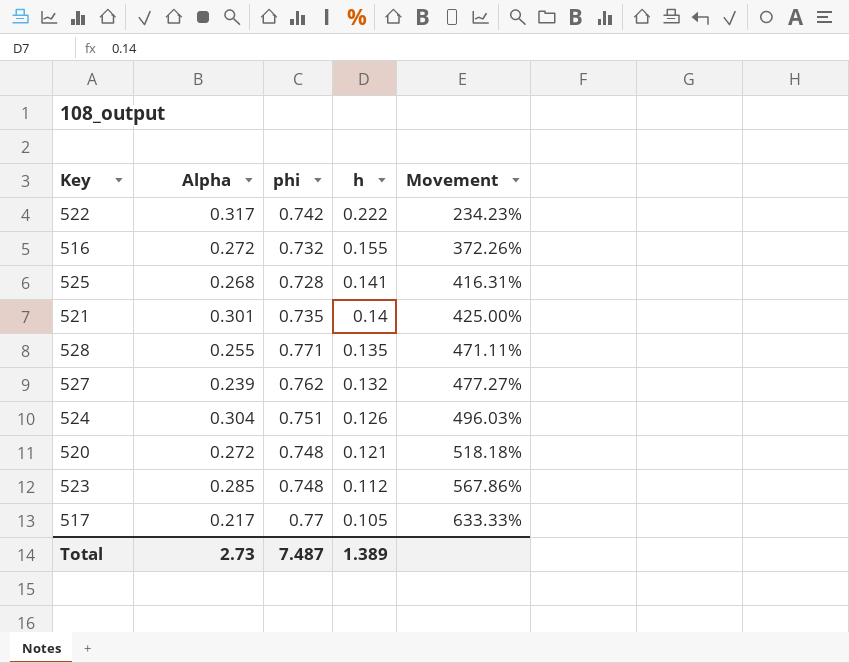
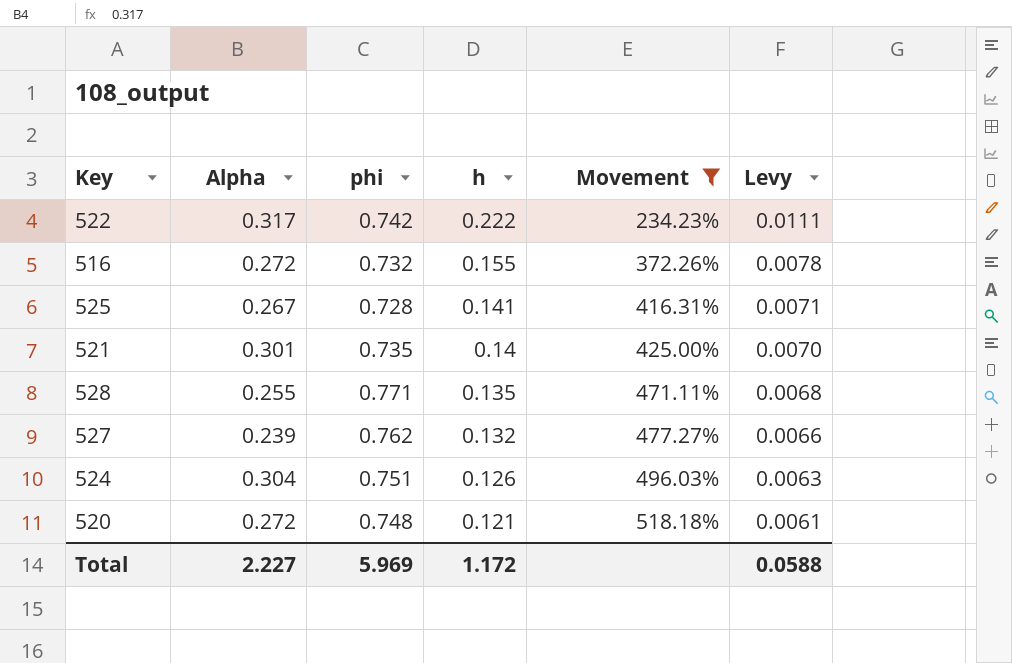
filter: none -> Movement <= 518.18%
column Levy | formula: none -> [h] * 0.05
525 | Alpha: 0.268 -> 0.267
Total | Alpha: 2.73 -> 2.227
Total | phi: 7.487 -> 5.969
Total | h: 1.389 -> 1.172

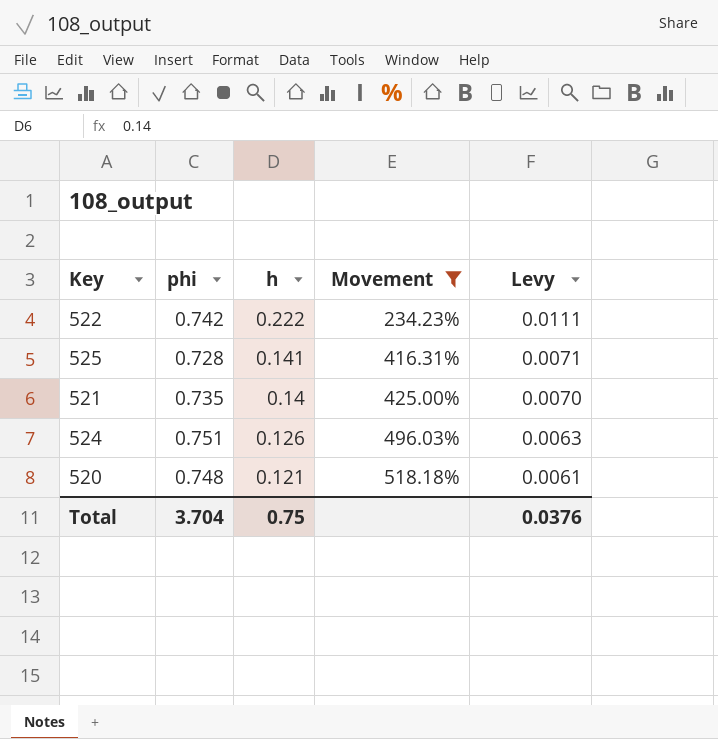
column Alpha | position: 2 -> none
row 516: 0.272 | 0.732 | 0.155 | 372.26% | 0.0078 -> none
row 528: 0.255 | 0.771 | 0.135 | 471.11% | 0.0068 -> none
row 527: 0.239 | 0.762 | 0.132 | 477.27% | 0.0066 -> none
Total | phi: 5.969 -> 3.704
Total | h: 1.172 -> 0.75
Total | Levy: 0.0588 -> 0.0376

